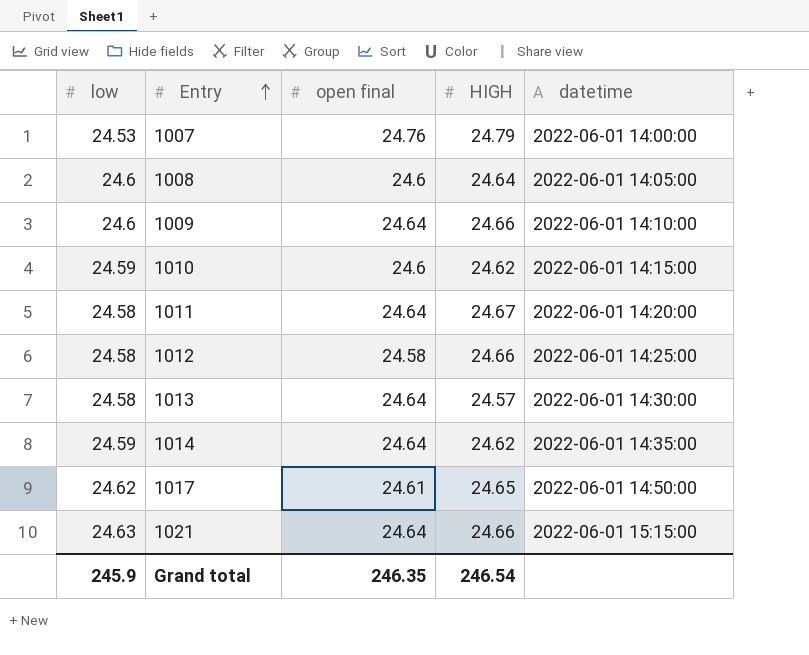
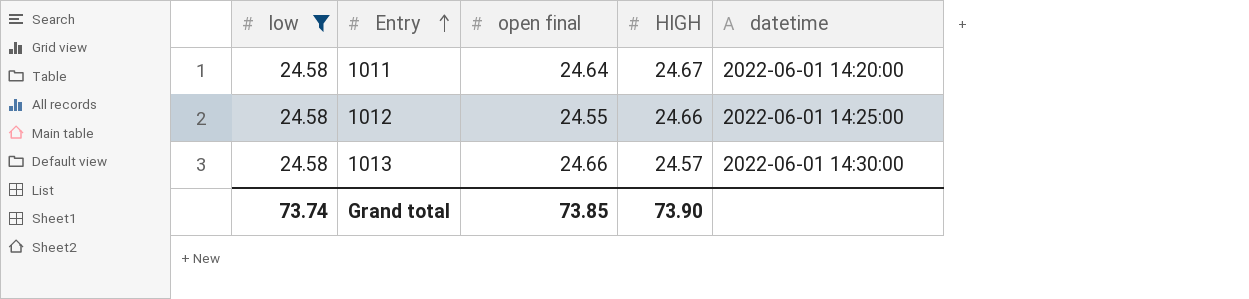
filter: none -> low = 24.58
1012 | open final: 24.58 -> 24.55
1013 | open final: 24.64 -> 24.66
Grand total | low: 245.9 -> 73.74
Grand total | open final: 246.35 -> 73.85
Grand total | HIGH: 246.54 -> 73.90

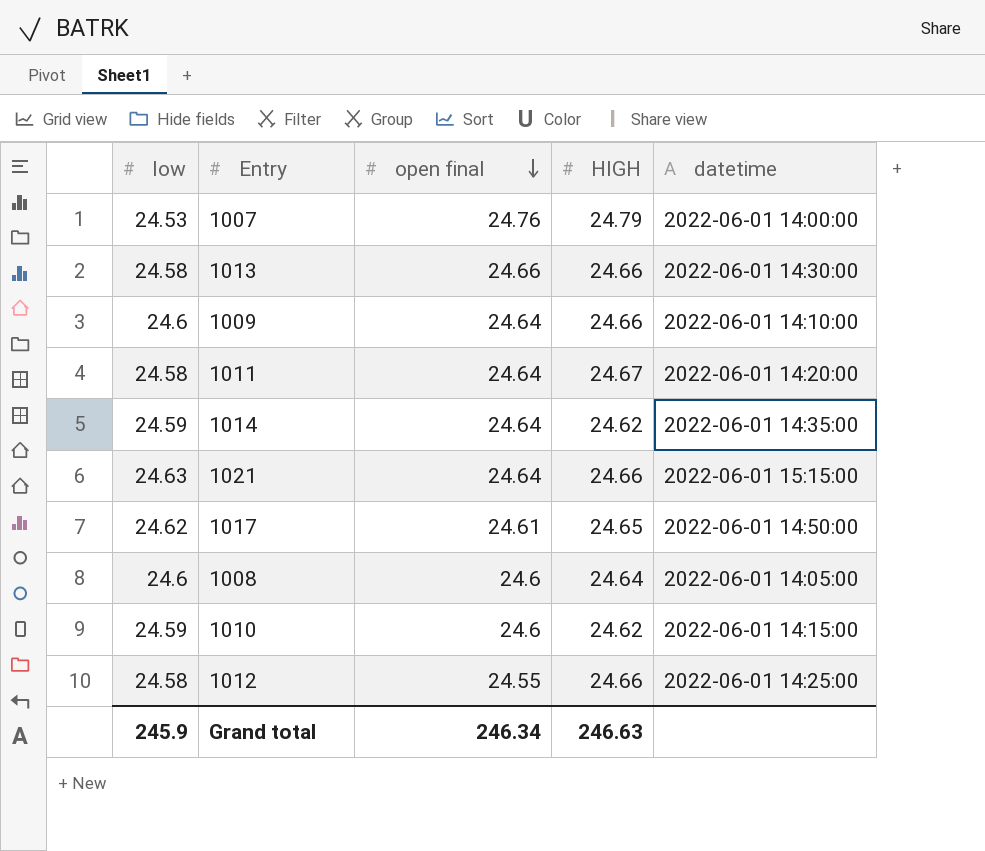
filter: low = 24.58 -> none
row order: Entry ascending -> open final descending
1013 | HIGH: 24.57 -> 24.66
Grand total | low: 73.74 -> 245.9
Grand total | open final: 73.85 -> 246.34
Grand total | HIGH: 73.90 -> 246.63

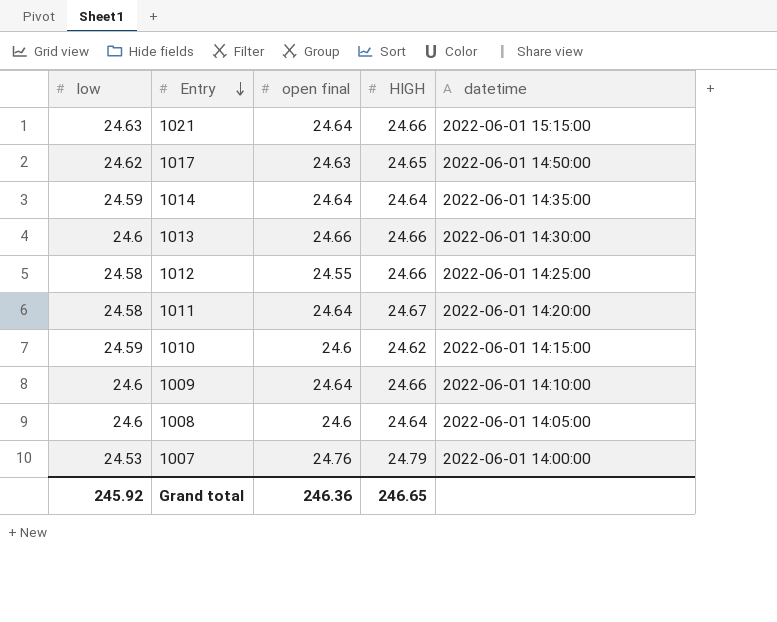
row order: open final descending -> Entry descending
1017 | open final: 24.61 -> 24.63
1014 | HIGH: 24.62 -> 24.64
1013 | low: 24.58 -> 24.6
Grand total | low: 245.9 -> 245.92
Grand total | open final: 246.34 -> 246.36
Grand total | HIGH: 246.63 -> 246.65

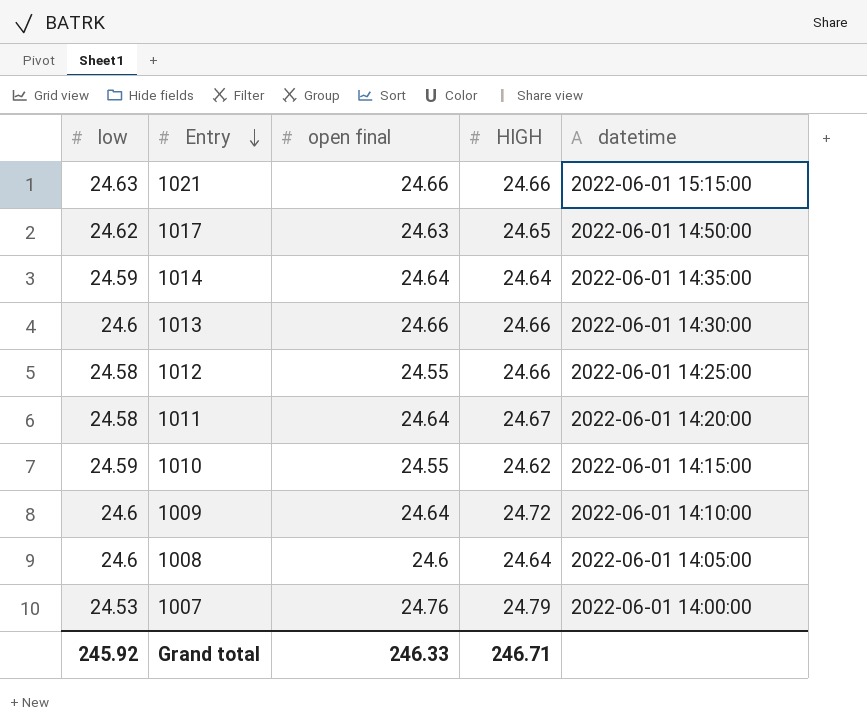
1021 | open final: 24.64 -> 24.66
1010 | open final: 24.6 -> 24.55
1009 | HIGH: 24.66 -> 24.72
Grand total | open final: 246.36 -> 246.33
Grand total | HIGH: 246.65 -> 246.71

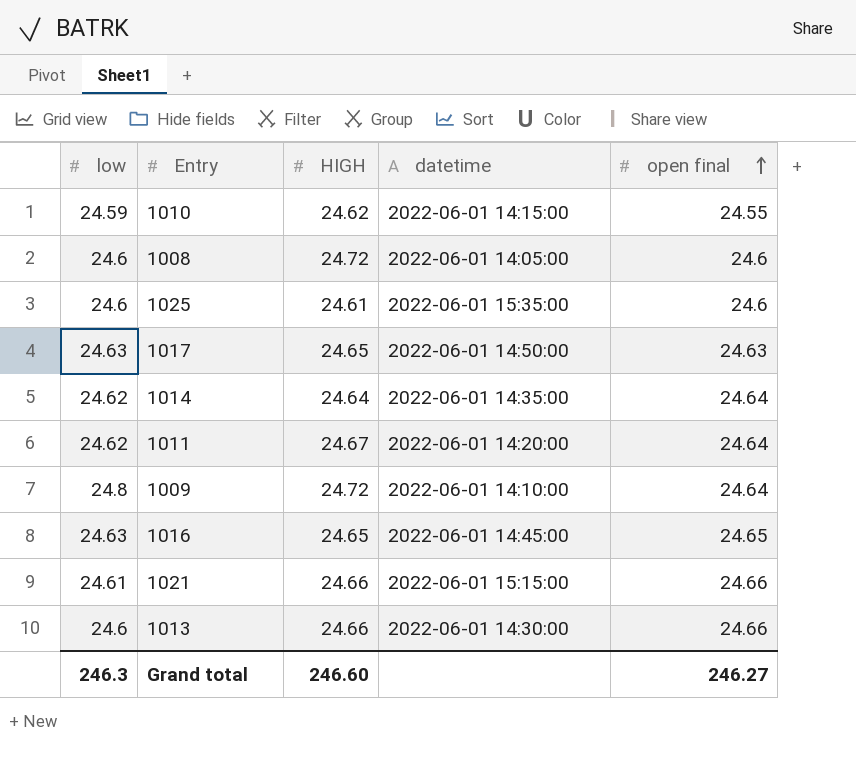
row order: Entry descending -> open final ascending
column open final | position: 3 -> 5
row 1012: 24.58 | 24.55 | 24.66 | 2022-06-01 14:25:00 -> none
row 1007: 24.53 | 24.76 | 24.79 | 2022-06-01 14:00:00 -> none
1008 | HIGH: 24.64 -> 24.72
row 1025: none -> 24.6 | 24.61 | 2022-06-01 15:35:00 | 24.6
1017 | low: 24.62 -> 24.63
1014 | low: 24.59 -> 24.62
1011 | low: 24.58 -> 24.62
1009 | low: 24.6 -> 24.8
row 1016: none -> 24.63 | 24.65 | 2022-06-01 14:45:00 | 24.65
1021 | low: 24.63 -> 24.61
Grand total | low: 245.92 -> 246.3
Grand total | HIGH: 246.71 -> 246.60
Grand total | open final: 246.33 -> 246.27

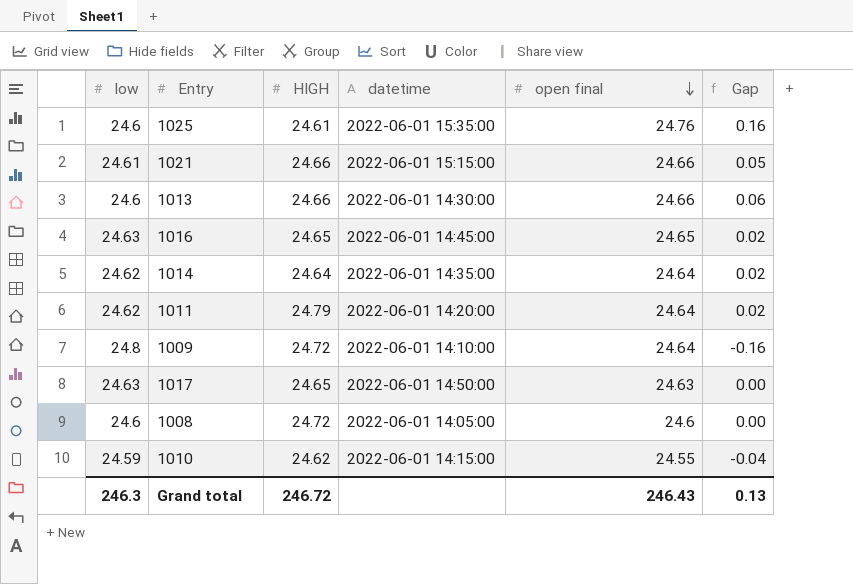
row order: open final ascending -> open final descending
column Gap | formula: none -> [open final] - [low]
1025 | open final: 24.6 -> 24.76
1011 | HIGH: 24.67 -> 24.79
Grand total | HIGH: 246.60 -> 246.72
Grand total | open final: 246.27 -> 246.43

